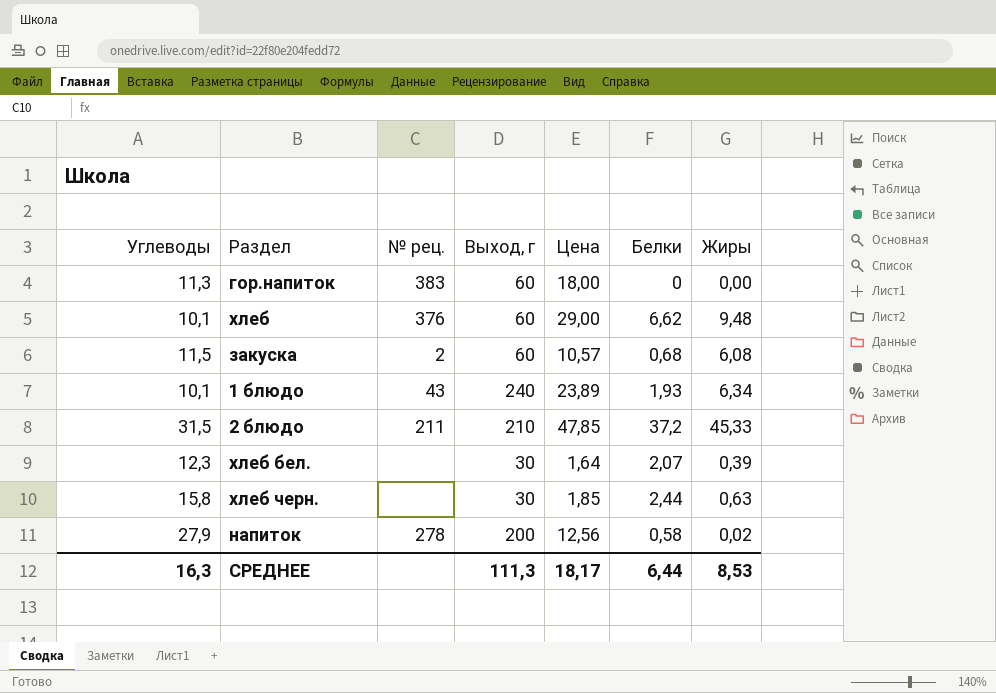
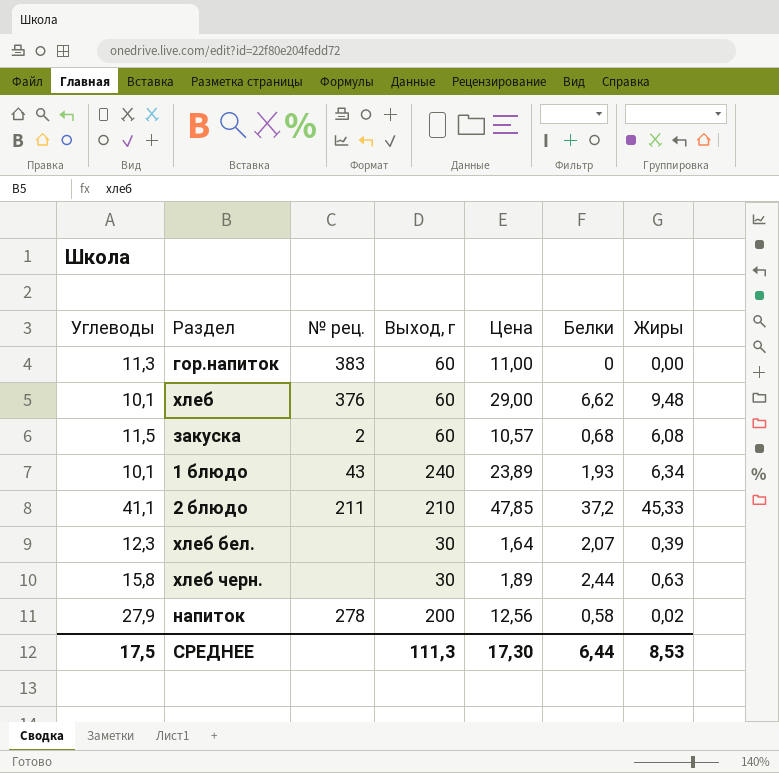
гор.напиток | Цена: 18,00 -> 11,00
2 блюдо | Углеводы: 31,5 -> 41,1
хлеб черн. | Цена: 1,85 -> 1,89
СРЕДНЕЕ | Углеводы: 16,3 -> 17,5
СРЕДНЕЕ | Цена: 18,17 -> 17,30

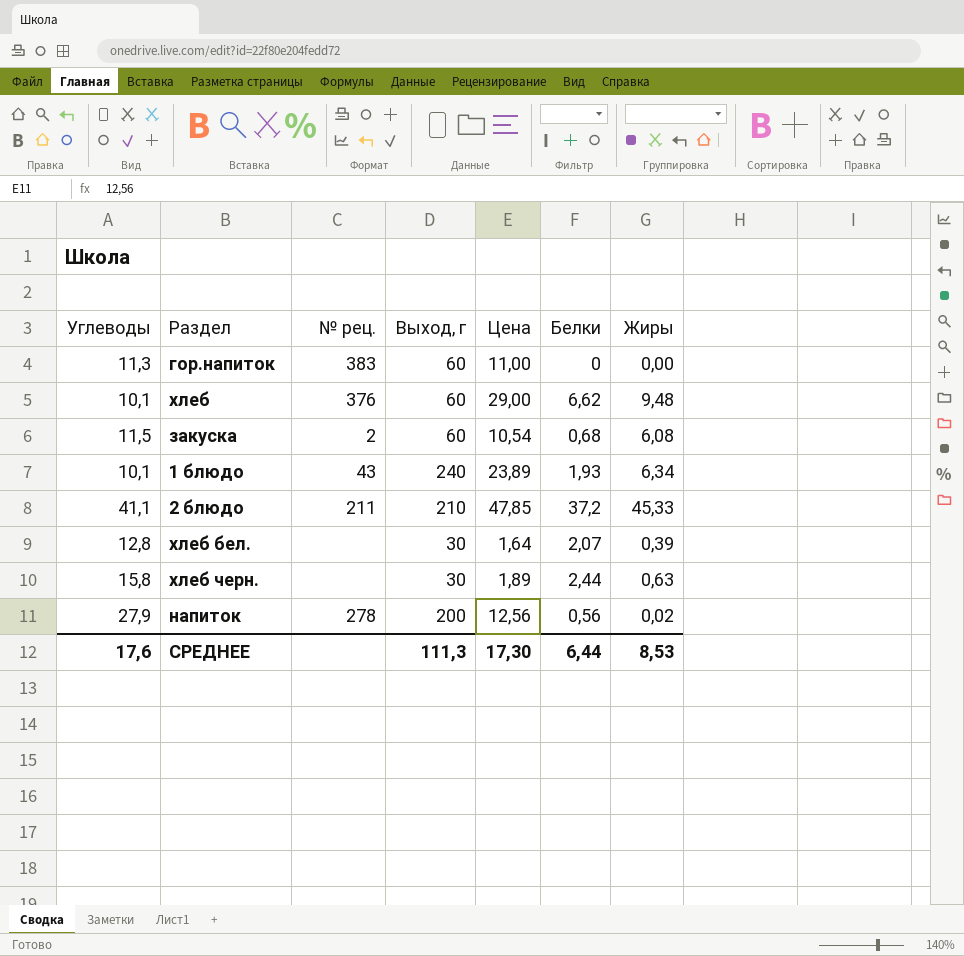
закуска | Цена: 10,57 -> 10,54
хлеб бел. | Углеводы: 12,3 -> 12,8
напиток | Белки: 0,58 -> 0,56
СРЕДНЕЕ | Углеводы: 17,5 -> 17,6

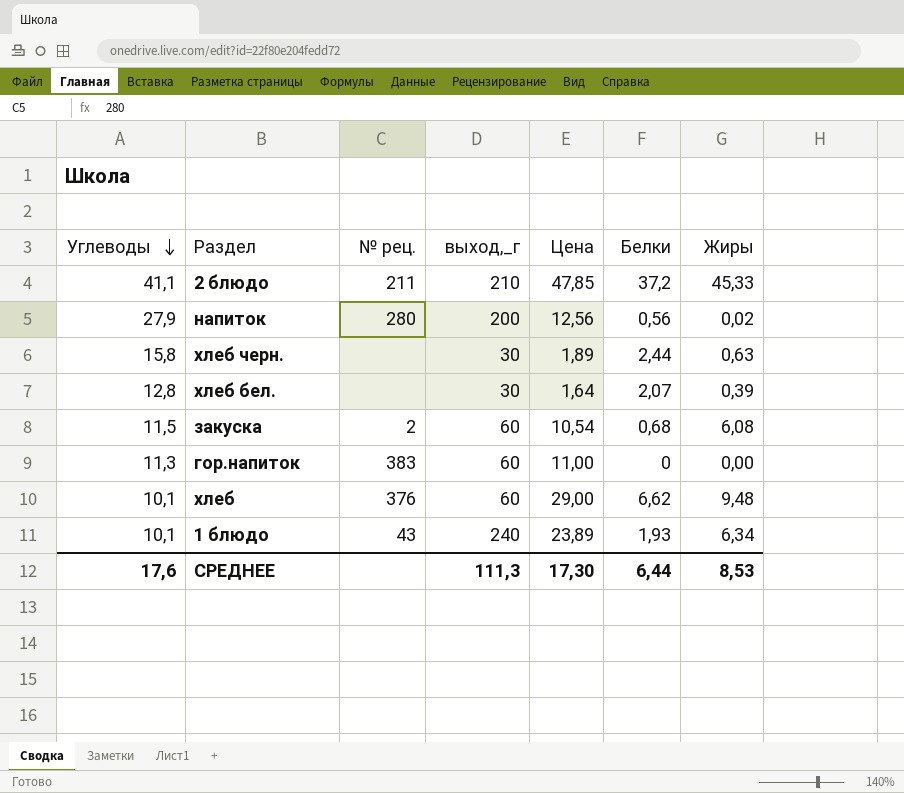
row order: none -> Углеводы descending
column name: Выход, г -> выход,_г
напиток | № рец.: 278 -> 280

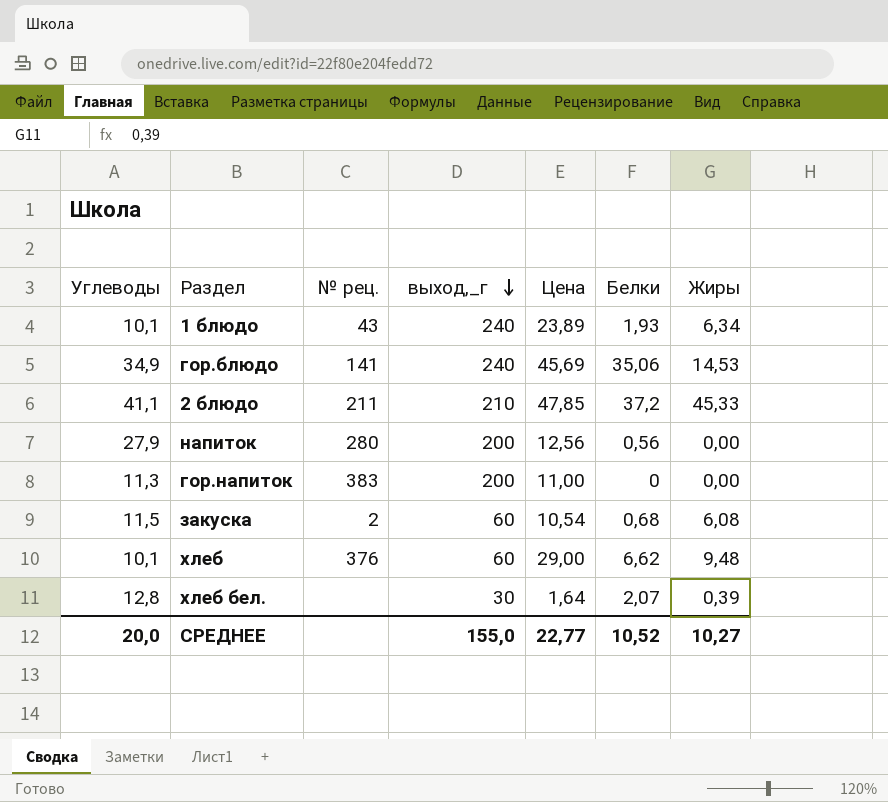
row order: Углеводы descending -> выход,_г descending
row хлеб черн.: 15,8 | none | 30 | 1,89 | 2,44 | 0,63 -> none
row гор.блюдо: none -> 34,9 | 141 | 240 | 45,69 | 35,06 | 14,53
напиток | Жиры: 0,02 -> 0,00
гор.напиток | выход,_г: 60 -> 200
СРЕДНЕЕ | Углеводы: 17,6 -> 20,0
СРЕДНЕЕ | выход,_г: 111,3 -> 155,0
СРЕДНЕЕ | Цена: 17,30 -> 22,77
СРЕДНЕЕ | Белки: 6,44 -> 10,52
СРЕДНЕЕ | Жиры: 8,53 -> 10,27

